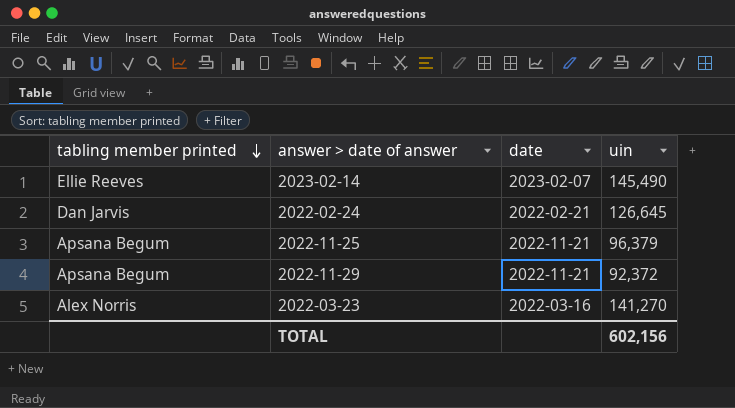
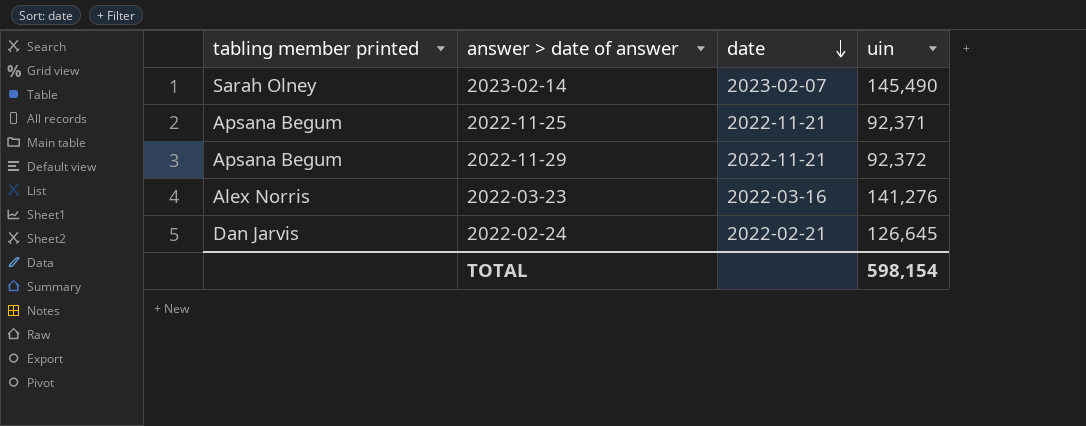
row order: tabling member printed descending -> date descending
2023-02-14 | tabling member printed: Ellie Reeves -> Sarah Olney
2022-11-25 | uin: 96,379 -> 92,371
2022-03-23 | uin: 141,270 -> 141,276
TOTAL | uin: 602,156 -> 598,154

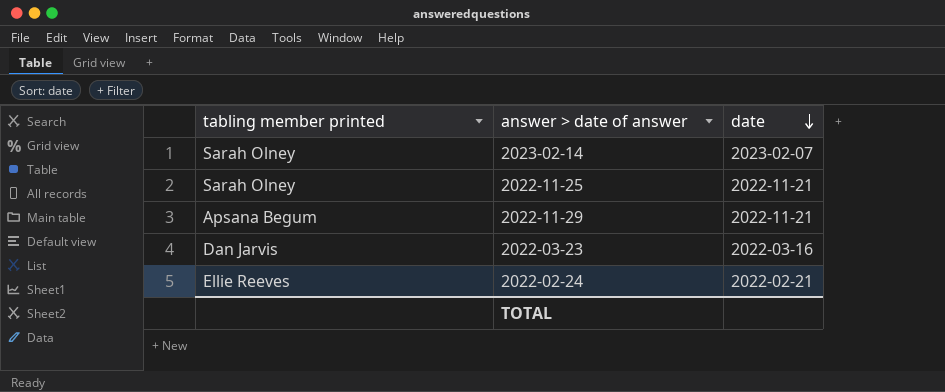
column uin | position: 4 -> none
2022-11-25 | tabling member printed: Apsana Begum -> Sarah Olney
2022-03-23 | tabling member printed: Alex Norris -> Dan Jarvis
2022-02-24 | tabling member printed: Dan Jarvis -> Ellie Reeves

